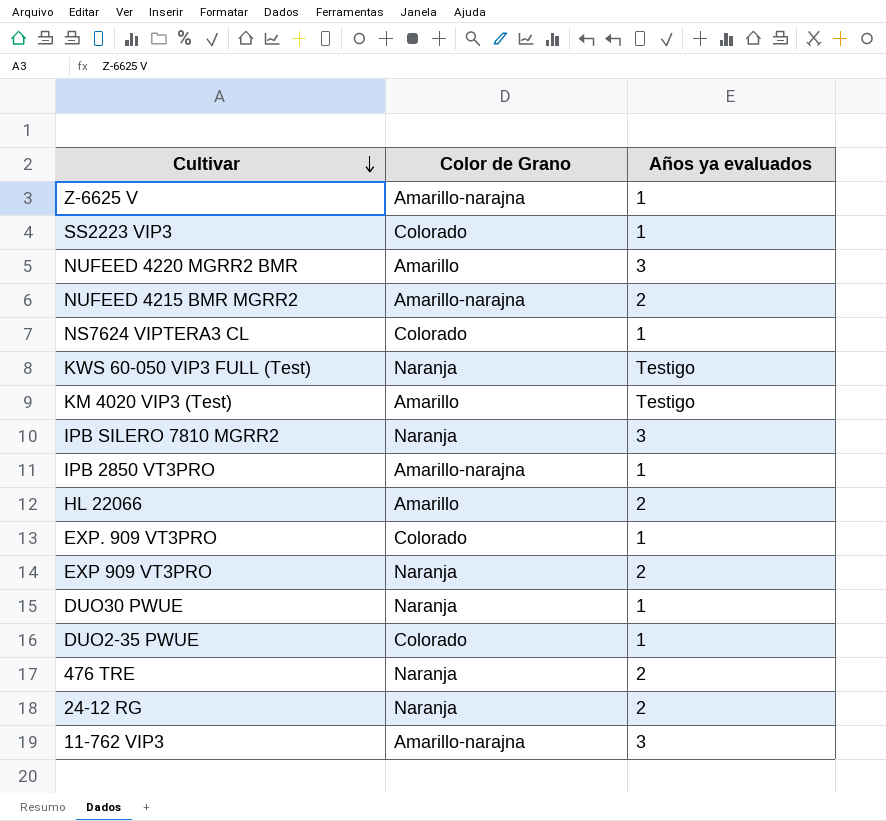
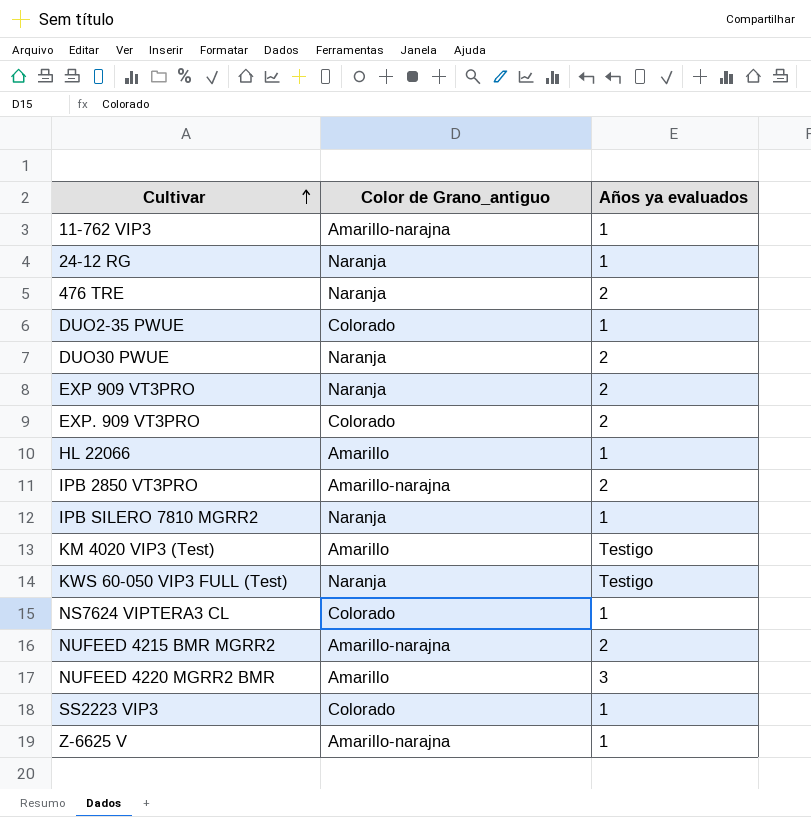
row order: Cultivar descending -> Cultivar ascending
column name: Color de Grano -> Color de Grano_antiguo
11-762 VIP3 | Años ya evaluados: 3 -> 1
24-12 RG | Años ya evaluados: 2 -> 1
DUO30 PWUE | Años ya evaluados: 1 -> 2
EXP. 909 VT3PRO | Años ya evaluados: 1 -> 2
HL 22066 | Años ya evaluados: 2 -> 1
IPB 2850 VT3PRO | Años ya evaluados: 1 -> 2
IPB SILERO 7810 MGRR2 | Años ya evaluados: 3 -> 1

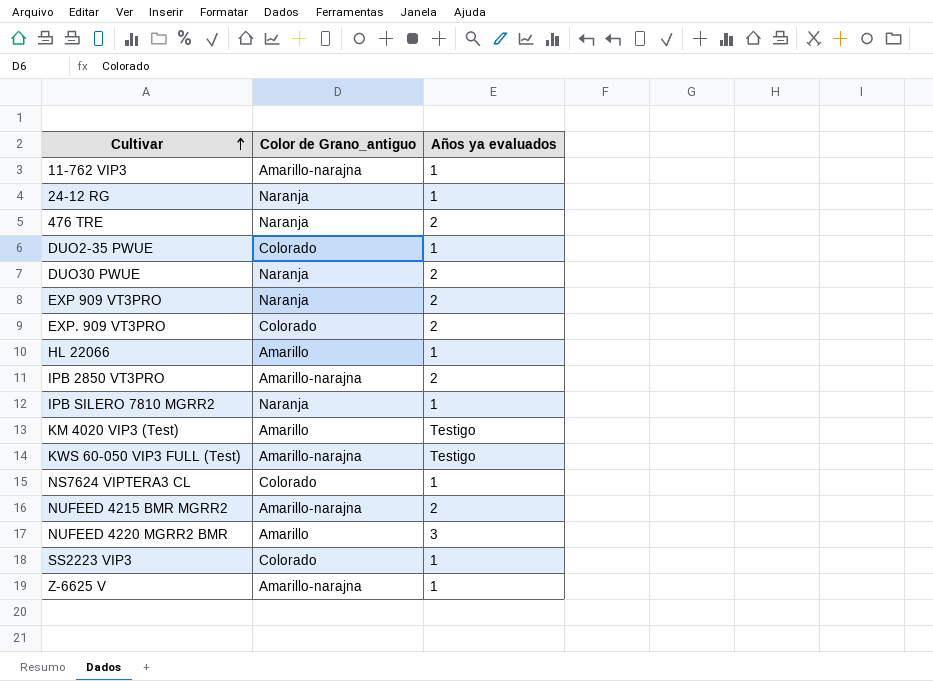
KWS 60-050 VIP3 FULL (Test) | Color de Grano_antiguo: Naranja -> Amarillo-narajna

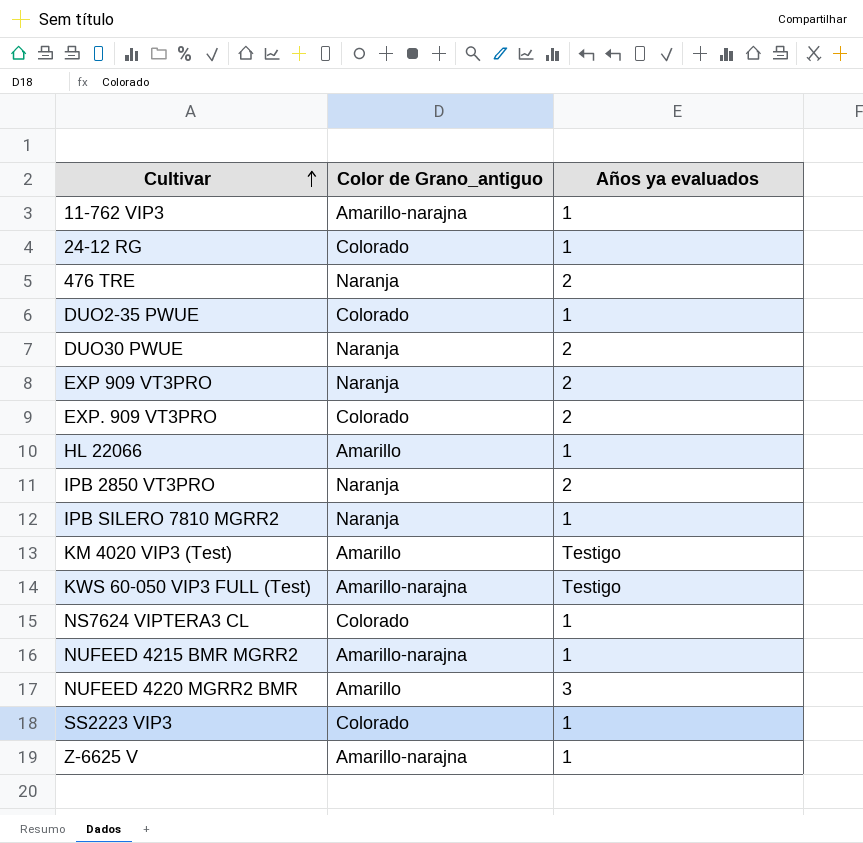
24-12 RG | Color de Grano_antiguo: Naranja -> Colorado
IPB 2850 VT3PRO | Color de Grano_antiguo: Amarillo-narajna -> Naranja
NUFEED 4215 BMR MGRR2 | Años ya evaluados: 2 -> 1

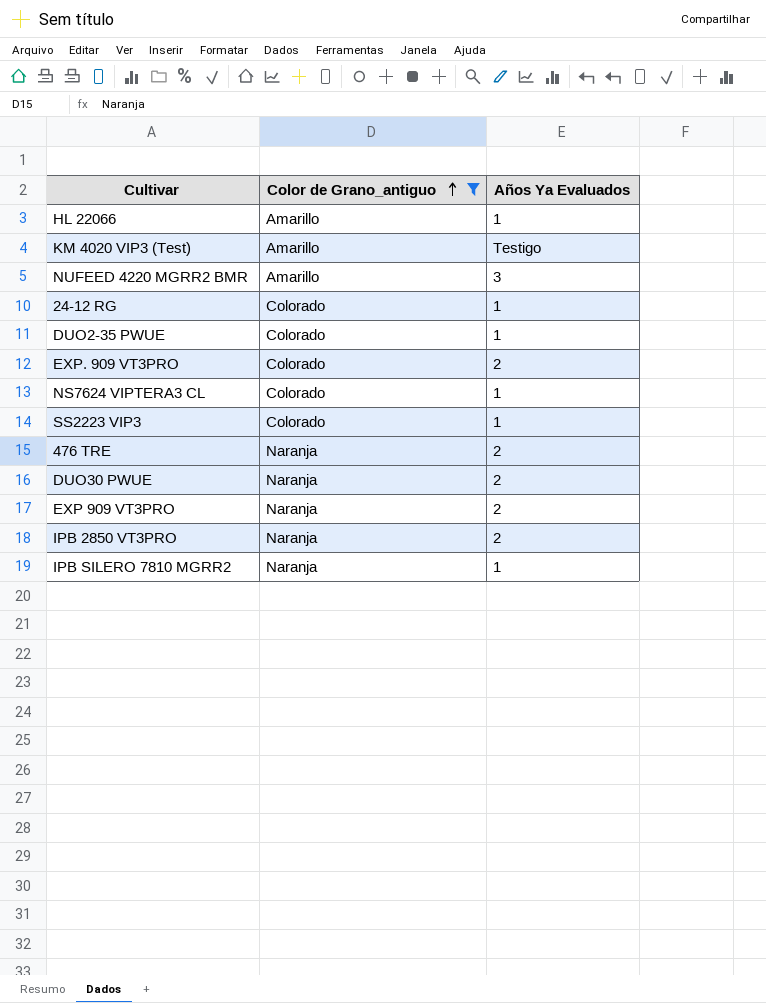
filter: none -> Color de Grano_antiguo != Amarillo-narajna
row order: Cultivar ascending -> Color de Grano_antiguo ascending
column name: Años ya evaluados -> Años Ya Evaluados

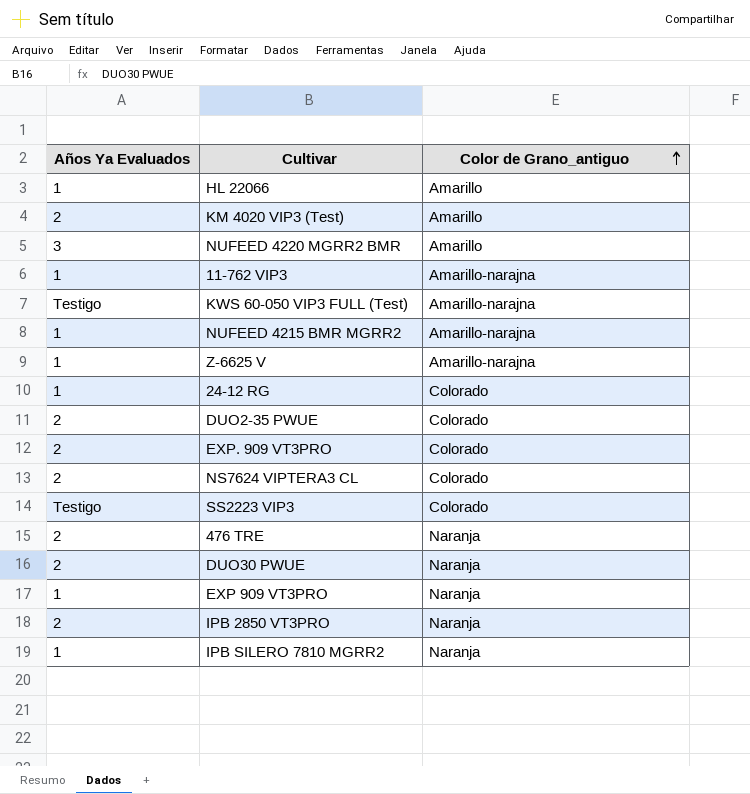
filter: Color de Grano_antiguo != Amarillo-narajna -> none
column Años Ya Evaluados | position: 3 -> 1
KM 4020 VIP3 (Test) | Años Ya Evaluados: Testigo -> 2
DUO2-35 PWUE | Años Ya Evaluados: 1 -> 2
NS7624 VIPTERA3 CL | Años Ya Evaluados: 1 -> 2
SS2223 VIP3 | Años Ya Evaluados: 1 -> Testigo
EXP 909 VT3PRO | Años Ya Evaluados: 2 -> 1

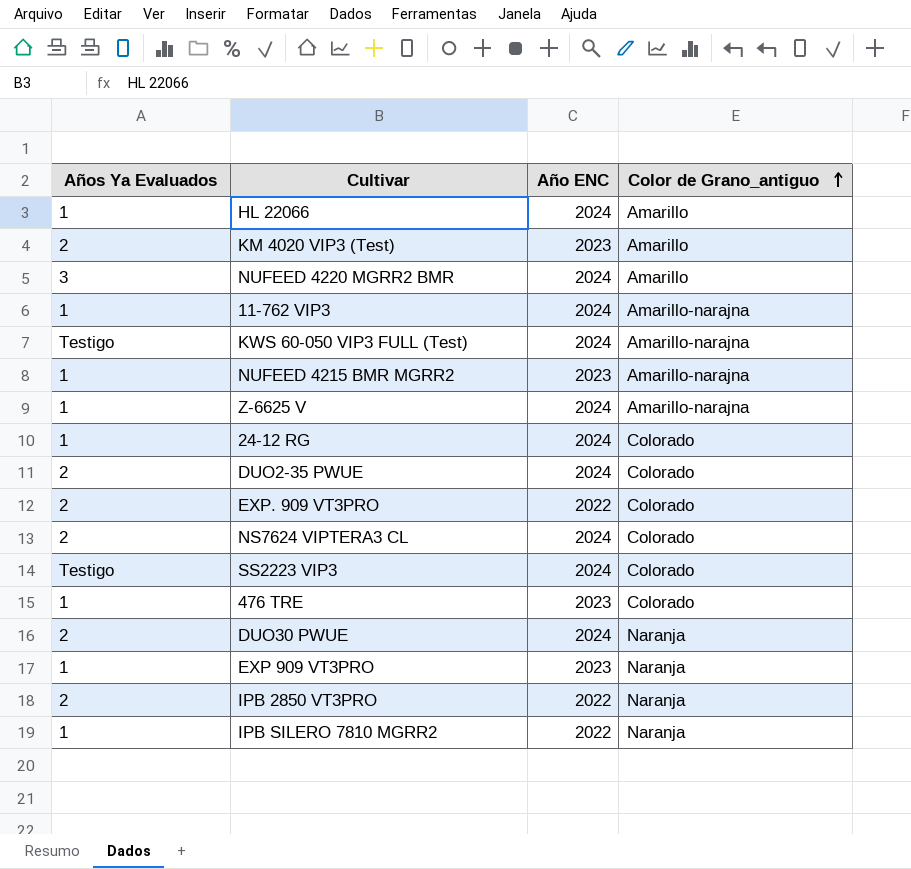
column Año ENC | position: none -> 3
476 TRE | Años Ya Evaluados: 2 -> 1
476 TRE | Color de Grano_antiguo: Naranja -> Colorado

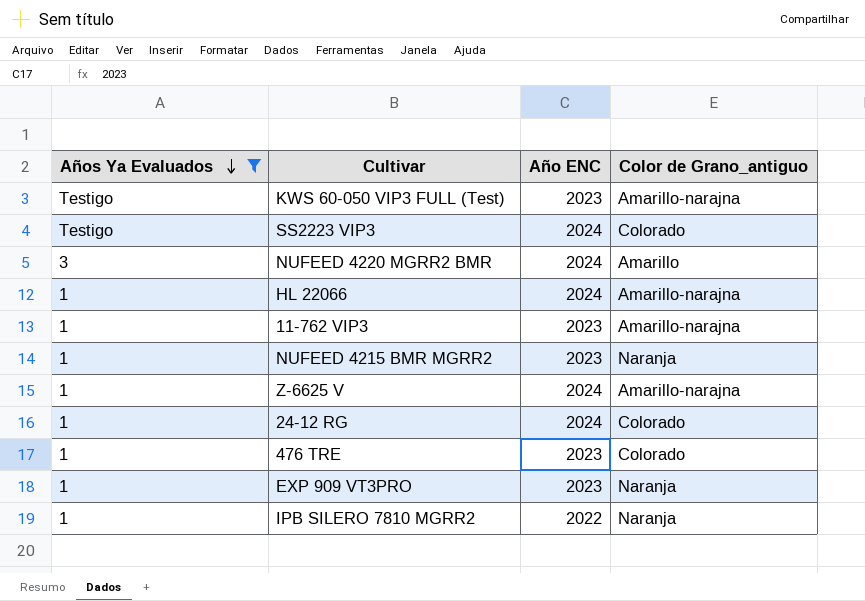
filter: none -> Años Ya Evaluados != 2
row order: Color de Grano_antiguo ascending -> Años Ya Evaluados descending
KWS 60-050 VIP3 FULL (Test) | Año ENC: 2024 -> 2023
HL 22066 | Color de Grano_antiguo: Amarillo -> Amarillo-narajna
11-762 VIP3 | Año ENC: 2024 -> 2023
NUFEED 4215 BMR MGRR2 | Color de Grano_antiguo: Amarillo-narajna -> Naranja

